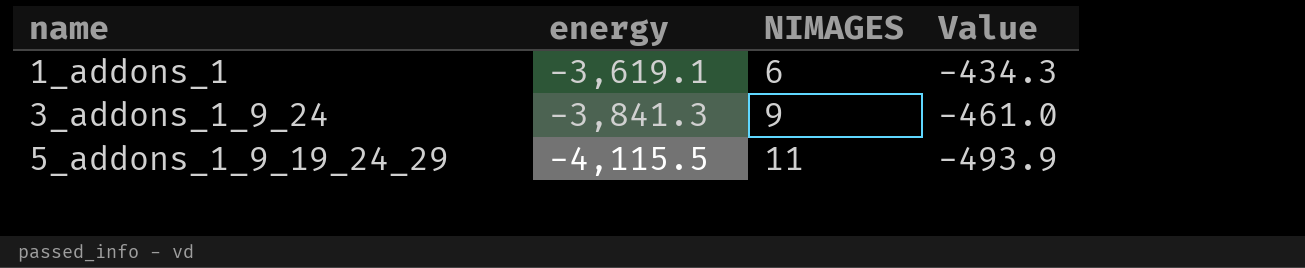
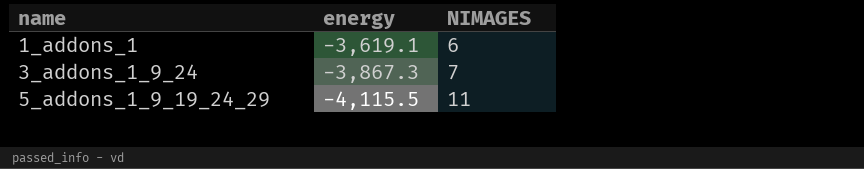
column Value | formula: [energy] * 0.12 -> none
3_addons_1_9_24 | energy: -3,841.3 -> -3,867.3
3_addons_1_9_24 | NIMAGES: 9 -> 7

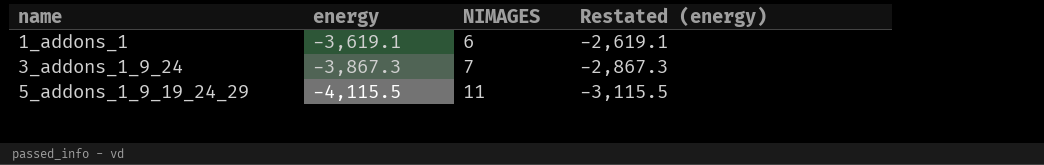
column Restated (energy) | formula: none -> [energy] + 1000

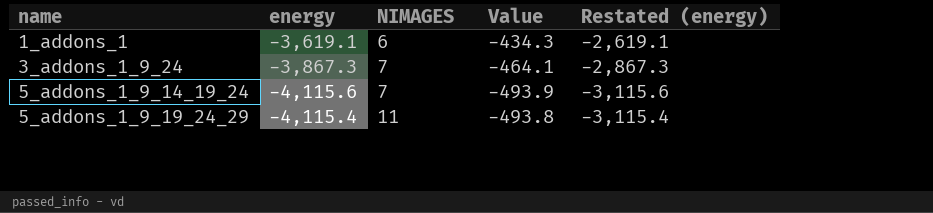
column Value | formula: none -> [energy] * 0.12
row 5_addons_1_9_14_19_24: none -> -4,115.6 | 7 | -493.9 | -3,115.6
5_addons_1_9_19_24_29 | energy: -4,115.5 -> -4,115.4
5_addons_1_9_19_24_29 | Restated (energy): -3,115.5 -> -3,115.4

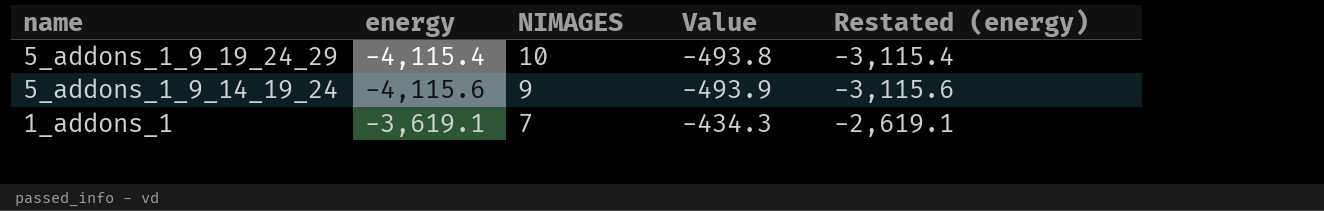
row order: name ascending -> name descending
row 3_addons_1_9_24: -3,867.3 | 7 | -464.1 | -2,867.3 -> none
5_addons_1_9_19_24_29 | NIMAGES: 11 -> 10
5_addons_1_9_14_19_24 | NIMAGES: 7 -> 9
1_addons_1 | NIMAGES: 6 -> 7

